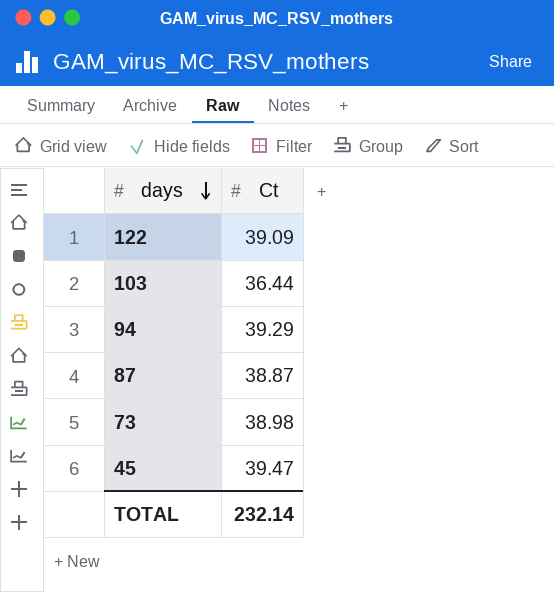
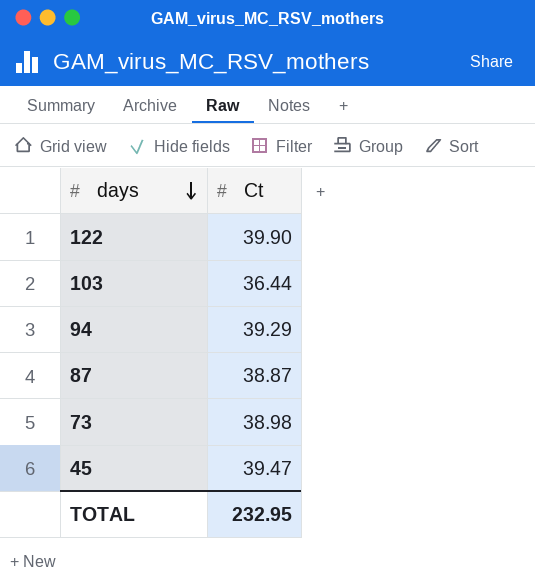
122 | Ct: 39.09 -> 39.90
TOTAL | Ct: 232.14 -> 232.95

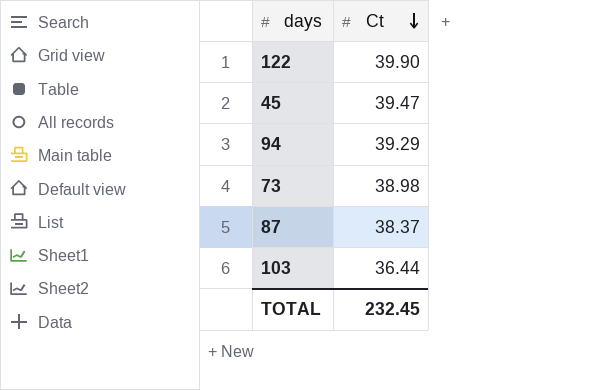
row order: days descending -> Ct descending
87 | Ct: 38.87 -> 38.37
TOTAL | Ct: 232.95 -> 232.45

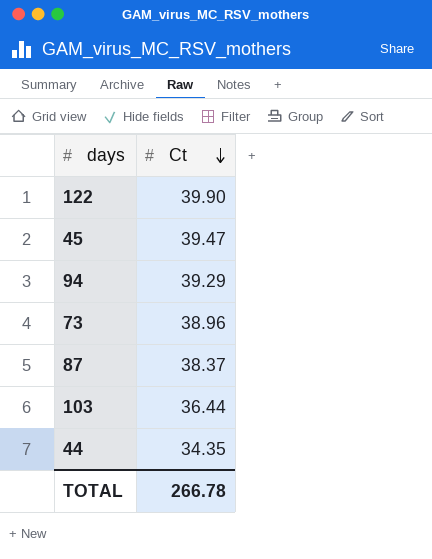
73 | Ct: 38.98 -> 38.96
row 44: none -> 34.35
TOTAL | Ct: 232.45 -> 266.78

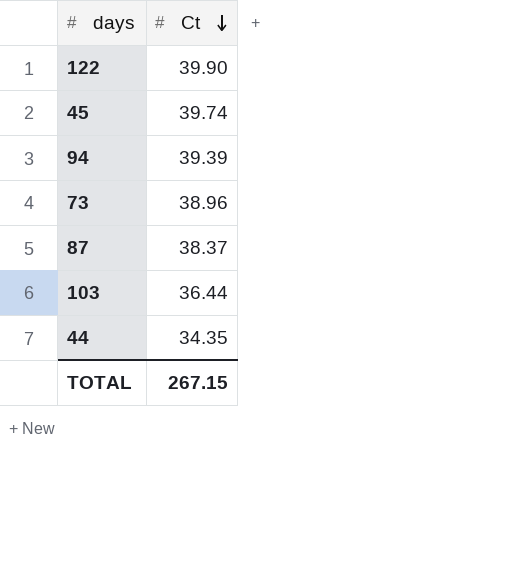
45 | Ct: 39.47 -> 39.74
94 | Ct: 39.29 -> 39.39
TOTAL | Ct: 266.78 -> 267.15

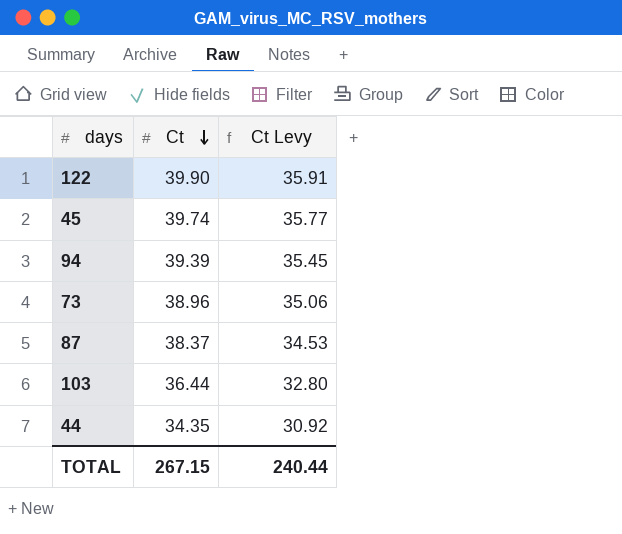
column Ct Levy | formula: none -> [Ct] * 0.9

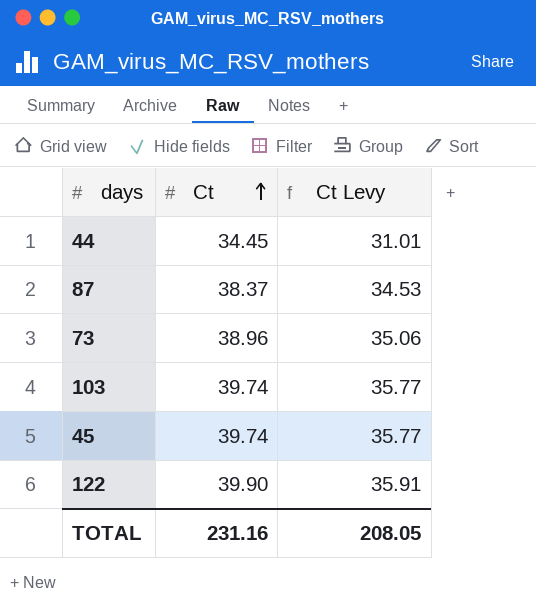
row order: Ct descending -> Ct ascending
row 94: 39.39 | 35.45 -> none
44 | Ct: 34.35 -> 34.45
44 | Ct Levy: 30.92 -> 31.01
103 | Ct: 36.44 -> 39.74
103 | Ct Levy: 32.80 -> 35.77
TOTAL | Ct: 267.15 -> 231.16
TOTAL | Ct Levy: 240.44 -> 208.05

